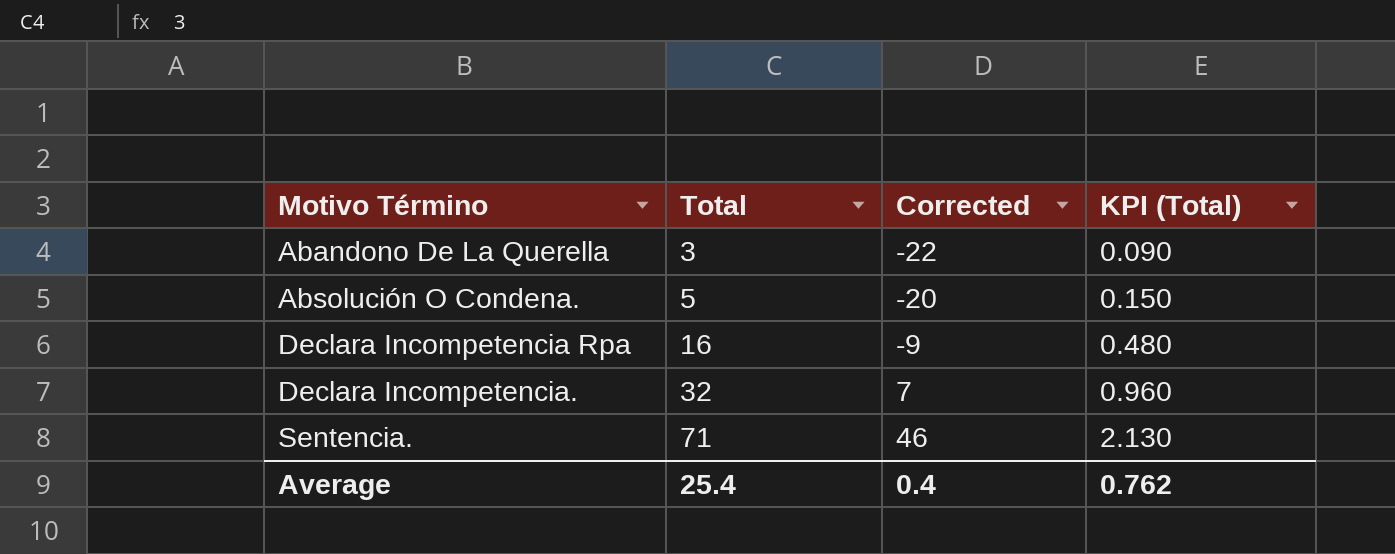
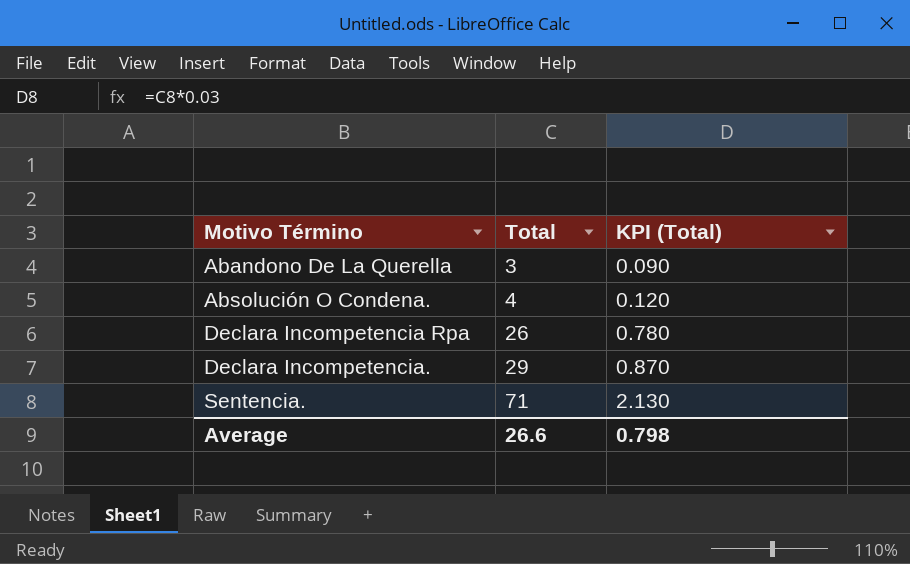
column Corrected | formula: [Total] - 25 -> none
Absolución O Condena. | Total: 5 -> 4
Absolución O Condena. | KPI (Total): 0.150 -> 0.120
Declara Incompetencia Rpa | Total: 16 -> 26
Declara Incompetencia Rpa | KPI (Total): 0.480 -> 0.780
Declara Incompetencia. | Total: 32 -> 29
Declara Incompetencia. | KPI (Total): 0.960 -> 0.870
Average | Total: 25.4 -> 26.6
Average | KPI (Total): 0.762 -> 0.798

